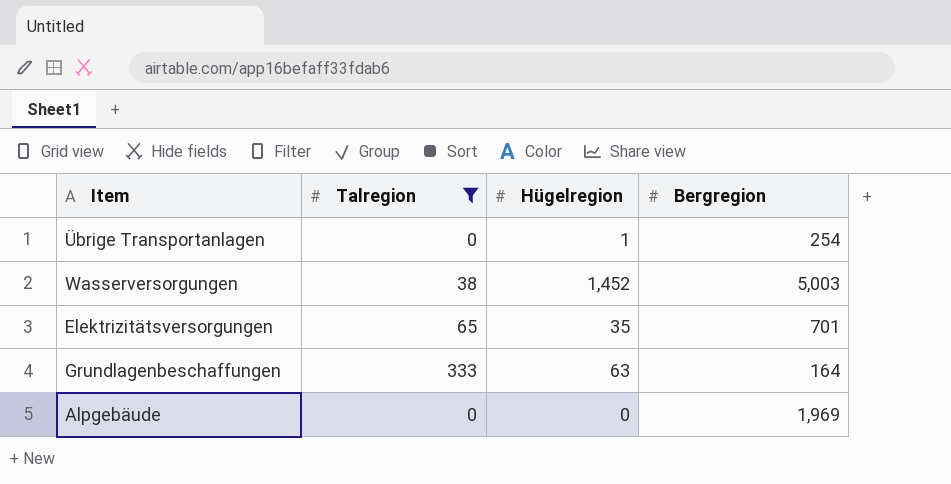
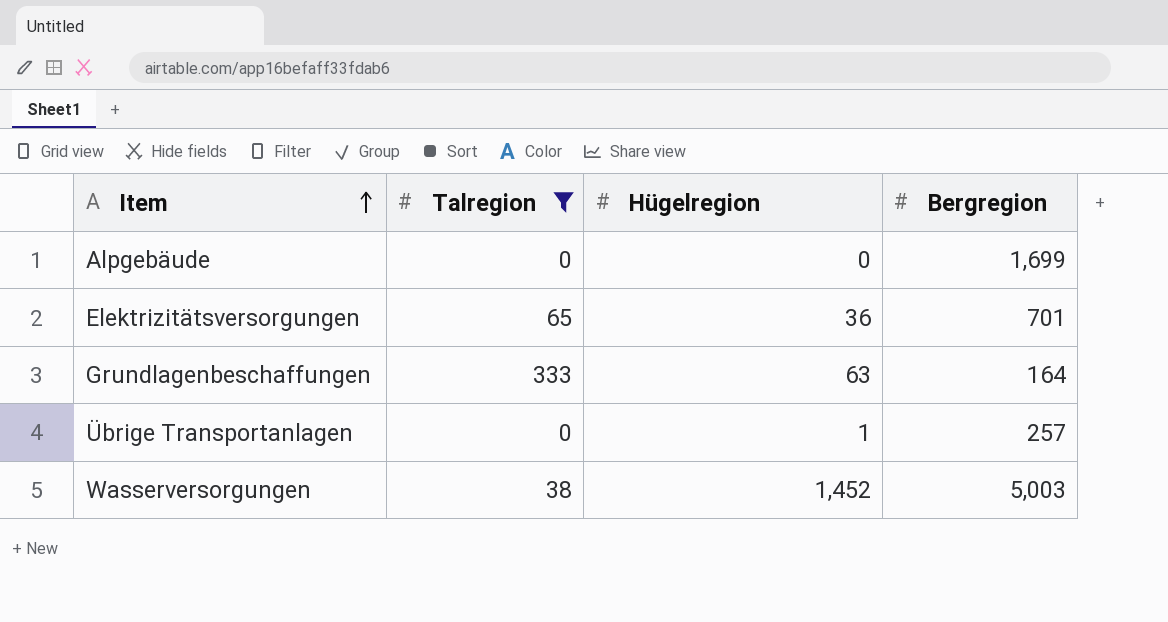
row order: none -> Item ascending
Alpgebäude | Bergregion: 1,969 -> 1,699
Elektrizitätsversorgungen | Hügelregion: 35 -> 36
Übrige Transportanlagen | Bergregion: 254 -> 257

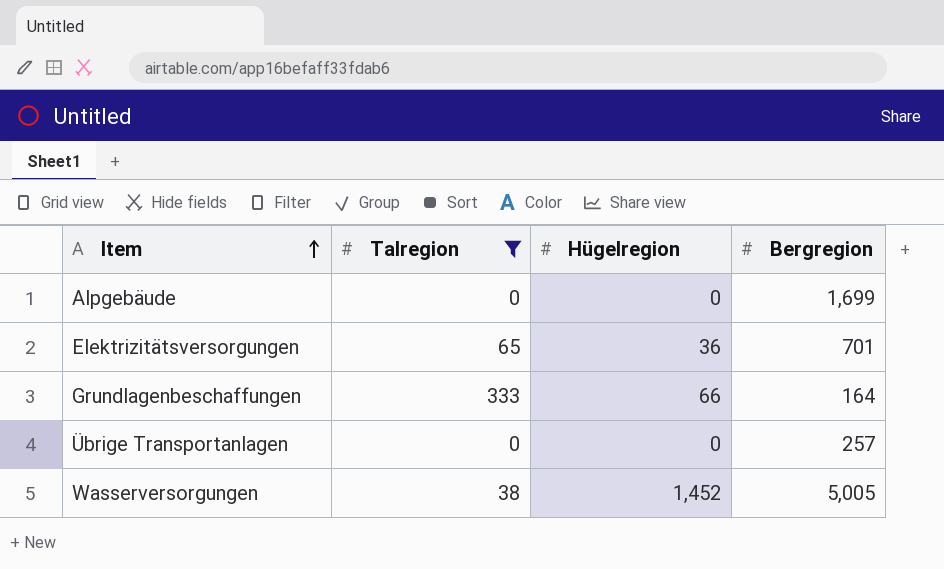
Grundlagenbeschaffungen | Hügelregion: 63 -> 66
Übrige Transportanlagen | Hügelregion: 1 -> 0
Wasserversorgungen | Bergregion: 5,003 -> 5,005

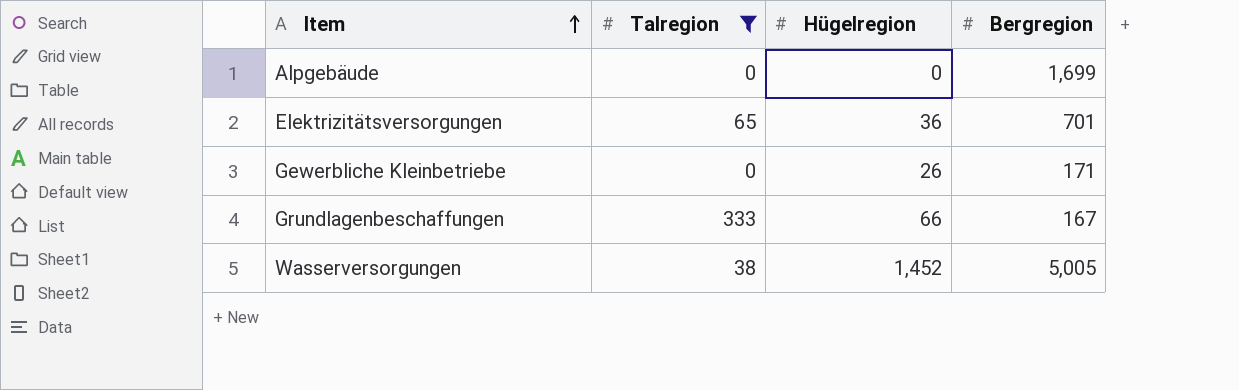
row Übrige Transportanlagen: 0 | 0 | 257 -> none
row Gewerbliche Kleinbetriebe: none -> 0 | 26 | 171
Grundlagenbeschaffungen | Bergregion: 164 -> 167

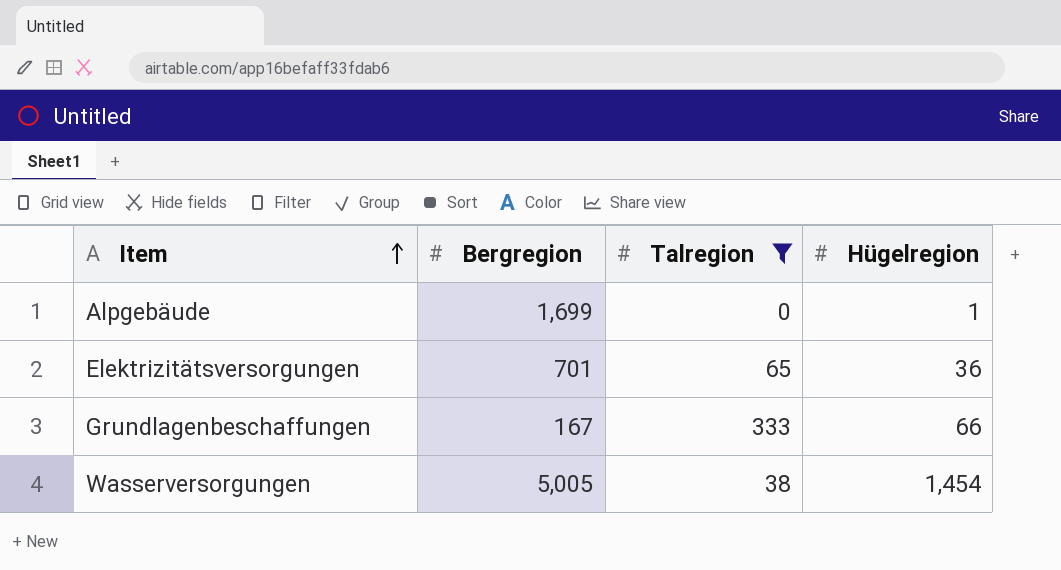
column Bergregion | position: 4 -> 2
row Gewerbliche Kleinbetriebe: 0 | 26 | 171 -> none
Alpgebäude | Hügelregion: 0 -> 1
Wasserversorgungen | Hügelregion: 1,452 -> 1,454

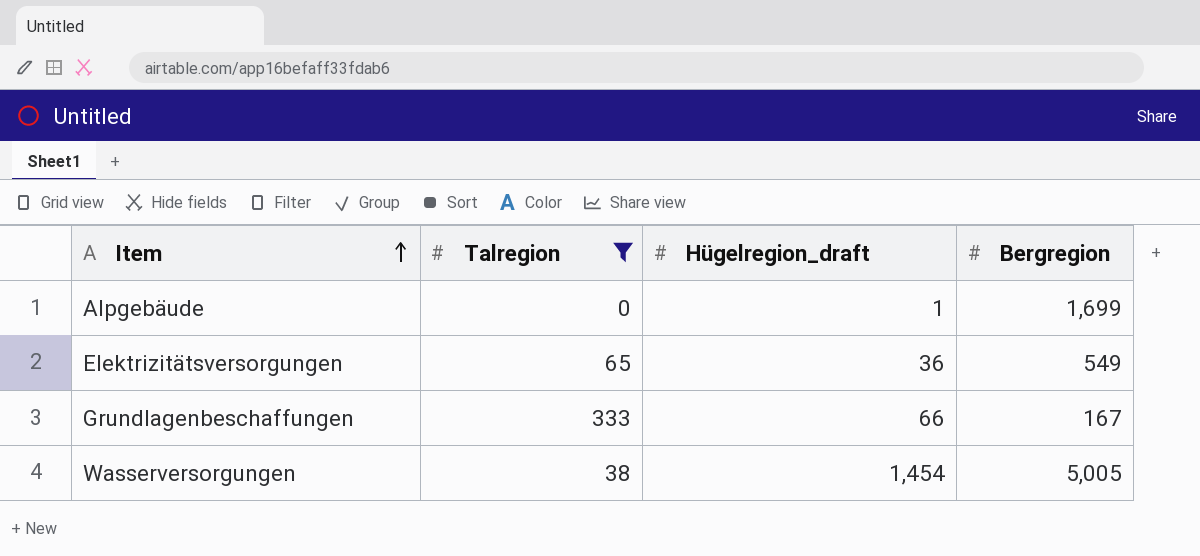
column name: Hügelregion -> Hügelregion_draft
column Bergregion | position: 2 -> 4
Elektrizitätsversorgungen | Bergregion: 701 -> 549

